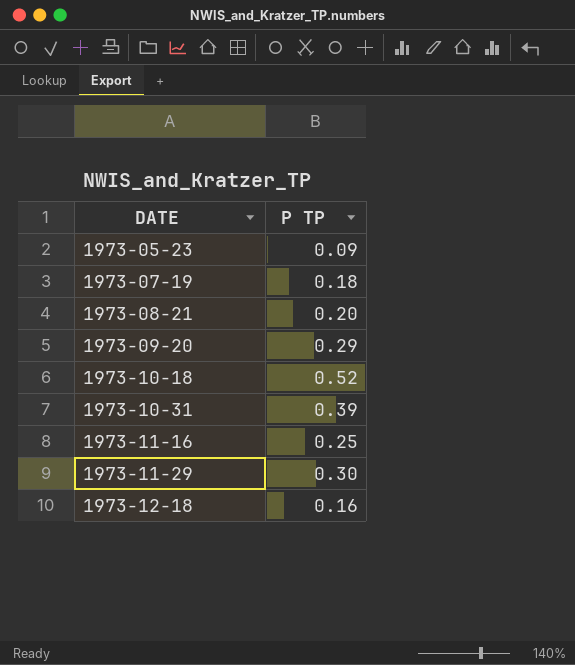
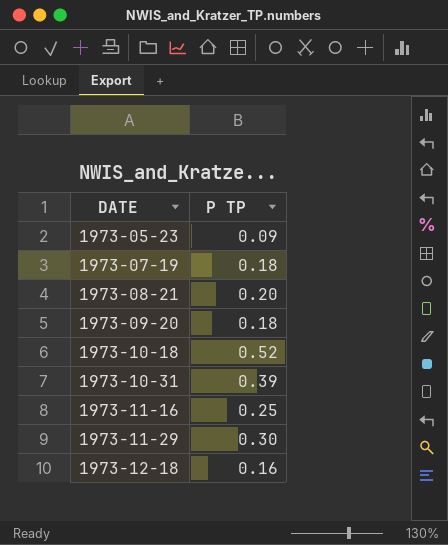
1973-09-20 | P TP: 0.29 -> 0.18

